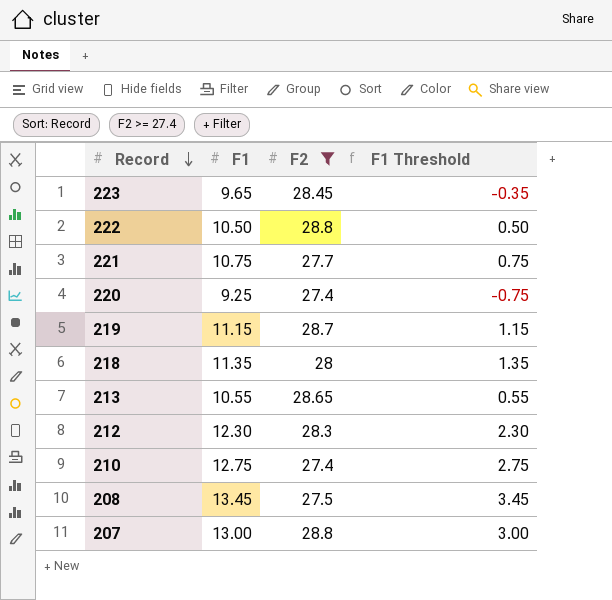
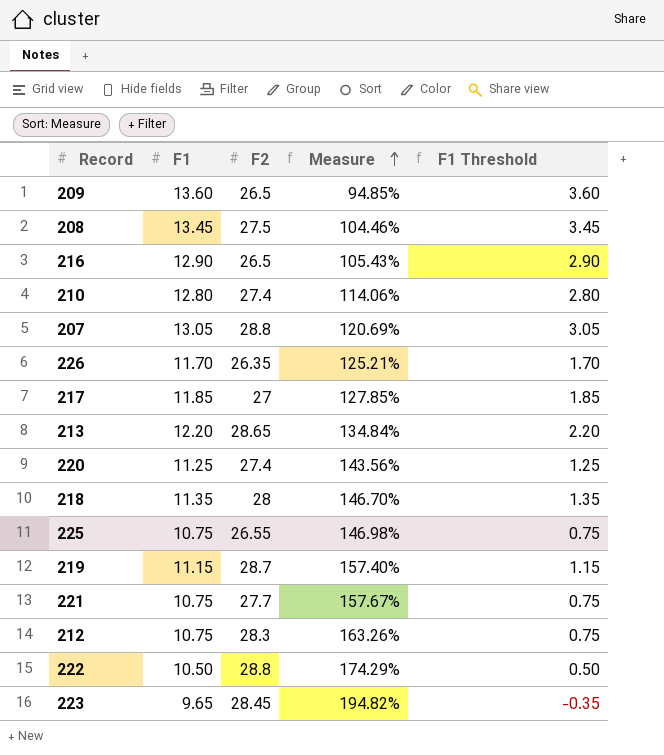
filter: F2 >= 27.4 -> none
row order: Record descending -> Measure ascending
column Measure | formula: none -> ([F2] - [F1]) / [F1]
210 | F1: 12.75 -> 12.80
210 | F1 Threshold: 2.75 -> 2.80
207 | F1: 13.00 -> 13.05
207 | F1 Threshold: 3.00 -> 3.05
213 | F1: 10.55 -> 12.20
213 | F1 Threshold: 0.55 -> 2.20
220 | F1: 9.25 -> 11.25
220 | F1 Threshold: -0.75 -> 1.25
212 | F1: 12.30 -> 10.75
212 | F1 Threshold: 2.30 -> 0.75

